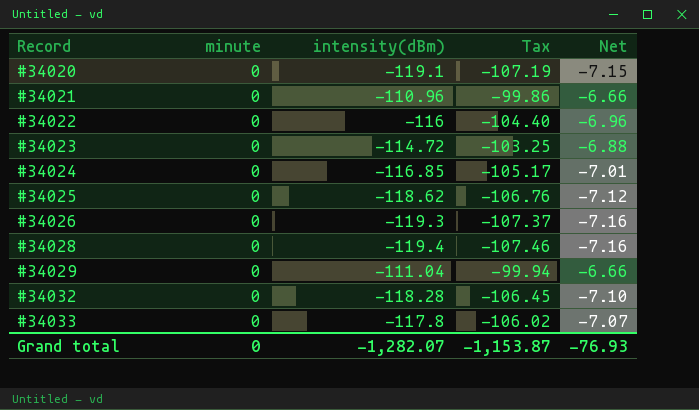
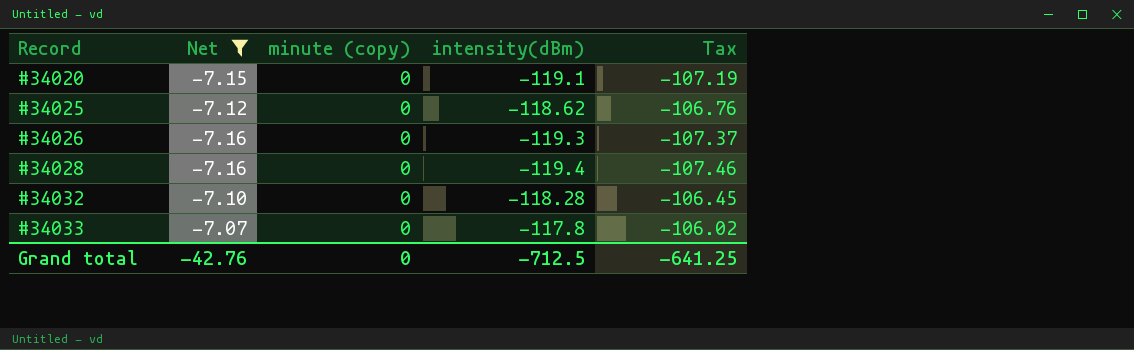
filter: none -> Net <= -7.07
column Net | position: 5 -> 2
column name: minute -> minute (copy)
Grand total | Net: -76.93 -> -42.76
Grand total | intensity(dBm): -1,282.07 -> -712.5
Grand total | Tax: -1,153.87 -> -641.25

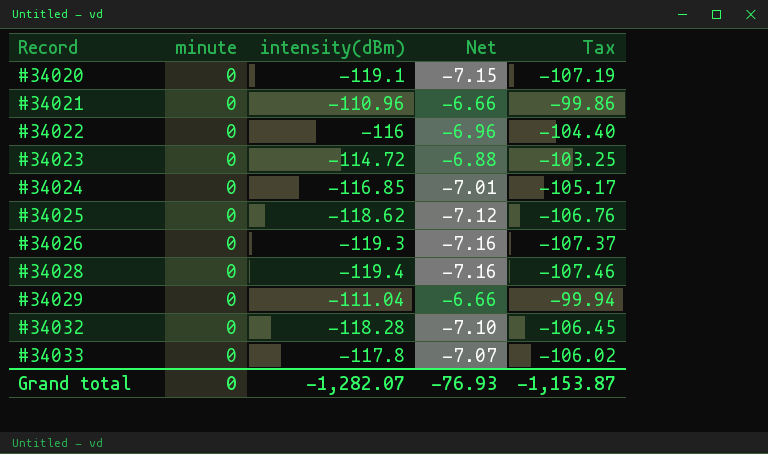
filter: Net <= -7.07 -> none
column name: minute (copy) -> minute
column Net | position: 2 -> 4
Grand total | intensity(dBm): -712.5 -> -1,282.07
Grand total | Net: -42.76 -> -76.93
Grand total | Tax: -641.25 -> -1,153.87

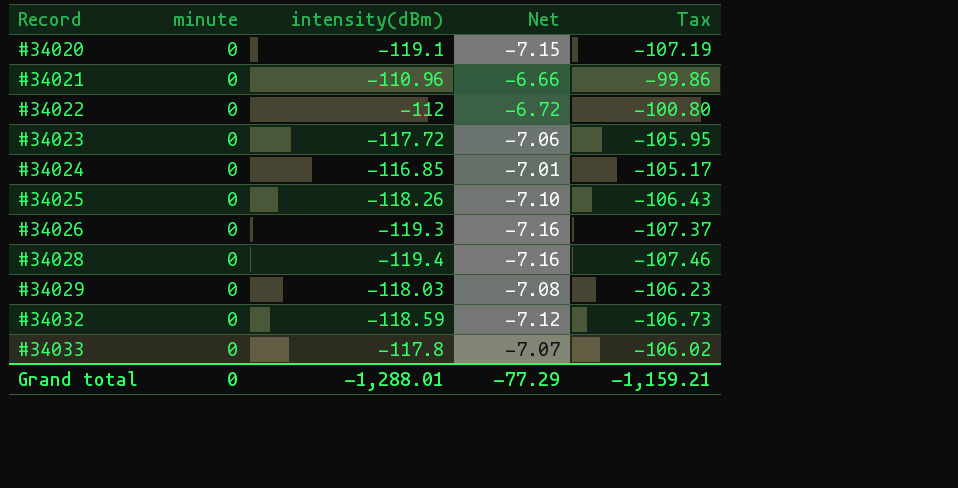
#34022 | intensity(dBm): -116 -> -112
#34022 | Net: -6.96 -> -6.72
#34022 | Tax: -104.40 -> -100.80
#34023 | intensity(dBm): -114.72 -> -117.72
#34023 | Net: -6.88 -> -7.06
#34023 | Tax: -103.25 -> -105.95
#34025 | intensity(dBm): -118.62 -> -118.26
#34025 | Net: -7.12 -> -7.10
#34025 | Tax: -106.76 -> -106.43
#34029 | intensity(dBm): -111.04 -> -118.03
#34029 | Net: -6.66 -> -7.08
#34029 | Tax: -99.94 -> -106.23
#34032 | intensity(dBm): -118.28 -> -118.59
#34032 | Net: -7.10 -> -7.12
#34032 | Tax: -106.45 -> -106.73
Grand total | intensity(dBm): -1,282.07 -> -1,288.01
Grand total | Net: -76.93 -> -77.29
Grand total | Tax: -1,153.87 -> -1,159.21

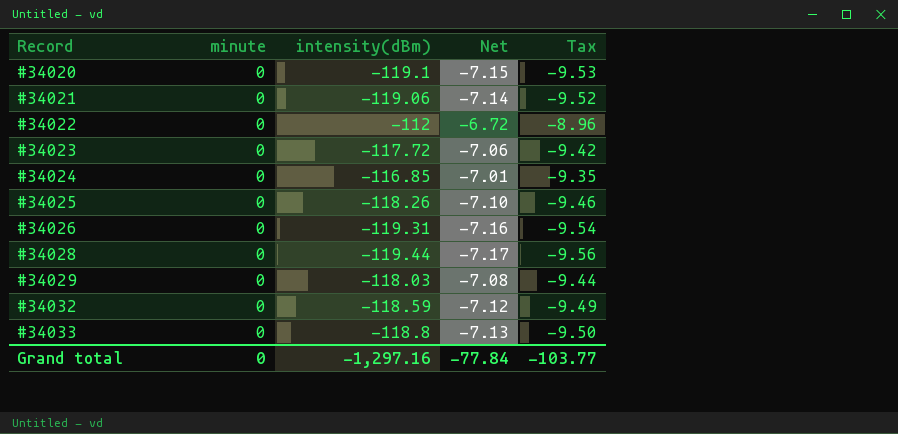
column Tax | formula: [intensity(dBm)] * 0.9 -> [intensity(dBm)] * 0.08
#34021 | intensity(dBm): -110.96 -> -119.06
#34021 | Net: -6.66 -> -7.14
#34026 | intensity(dBm): -119.3 -> -119.31
#34028 | intensity(dBm): -119.4 -> -119.44
#34028 | Net: -7.16 -> -7.17
#34033 | intensity(dBm): -117.8 -> -118.8
#34033 | Net: -7.07 -> -7.13
Grand total | intensity(dBm): -1,288.01 -> -1,297.16
Grand total | Net: -77.29 -> -77.84
Grand total | Tax: -1,159.21 -> -103.77

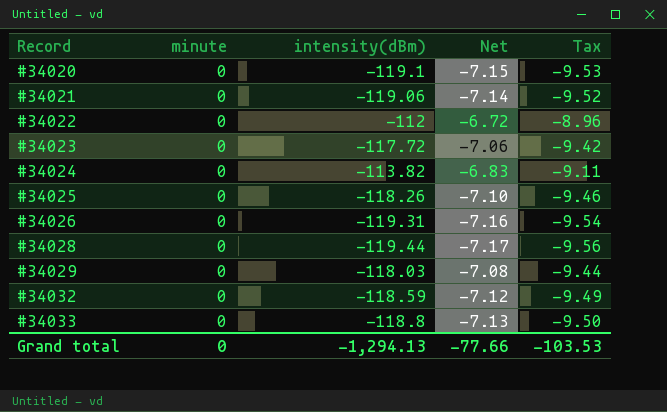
#34024 | intensity(dBm): -116.85 -> -113.82
#34024 | Net: -7.01 -> -6.83
#34024 | Tax: -9.35 -> -9.11
Grand total | intensity(dBm): -1,297.16 -> -1,294.13
Grand total | Net: -77.84 -> -77.66
Grand total | Tax: -103.77 -> -103.53

